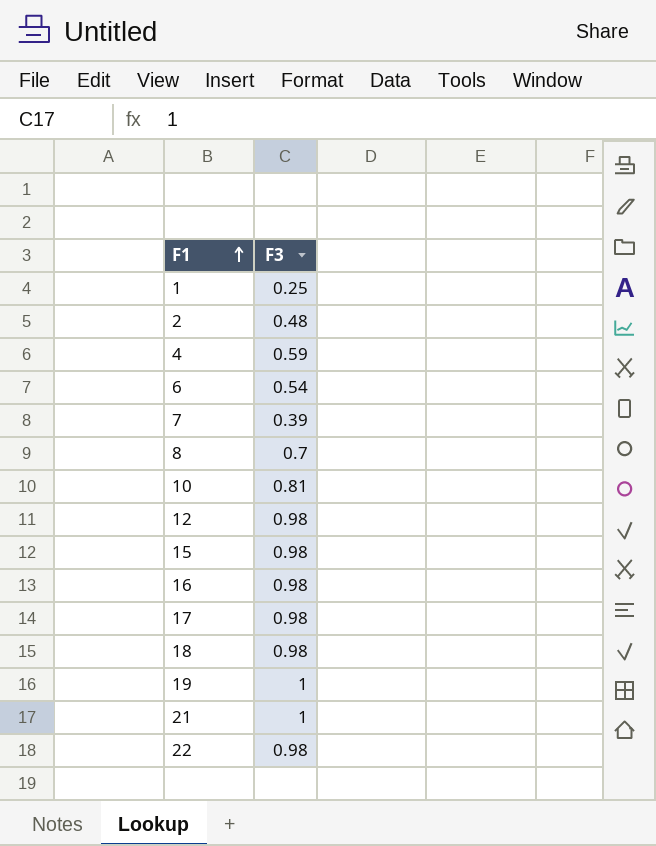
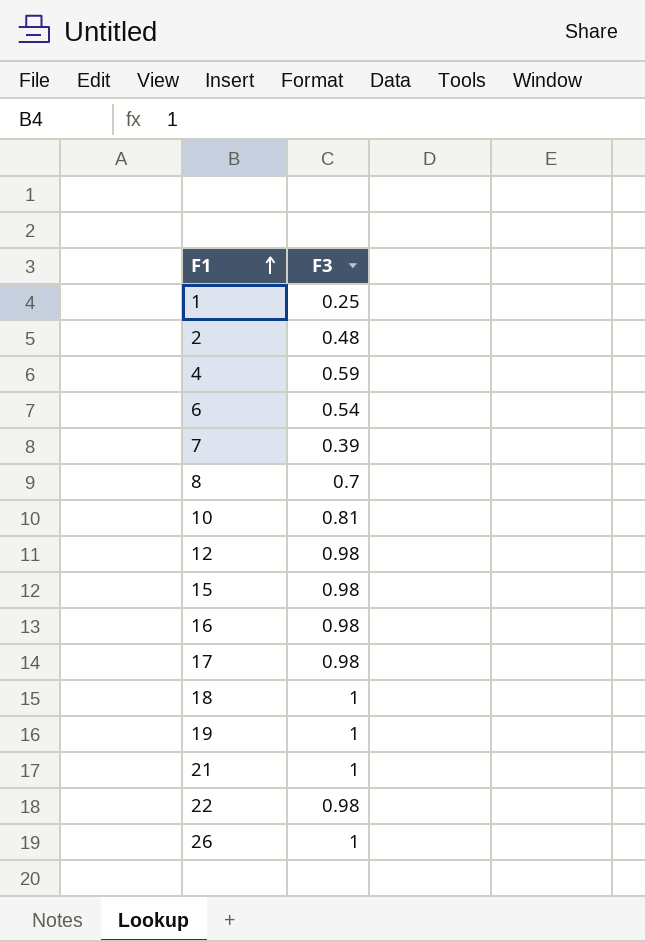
18 | F3: 0.98 -> 1
row 26: none -> 1

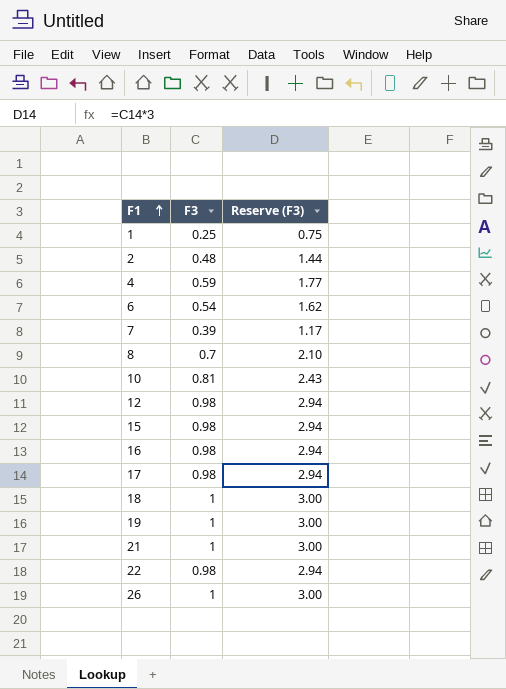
column Reserve (F3) | formula: none -> [F3] * 3

